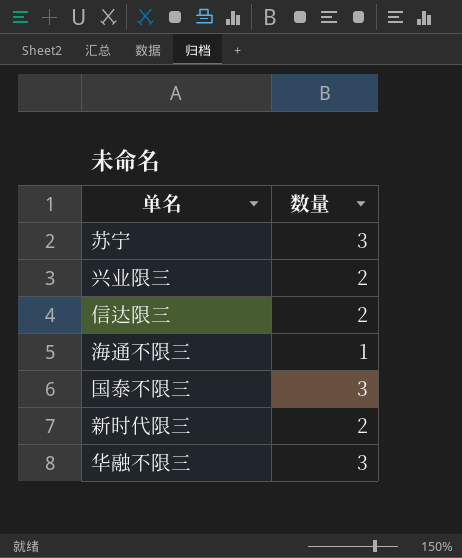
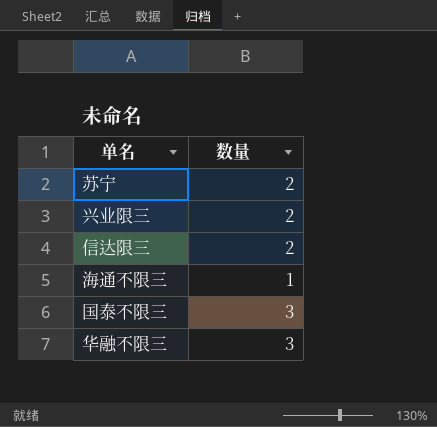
row 新时代限三: 2 -> none
苏宁 | 数量: 3 -> 2

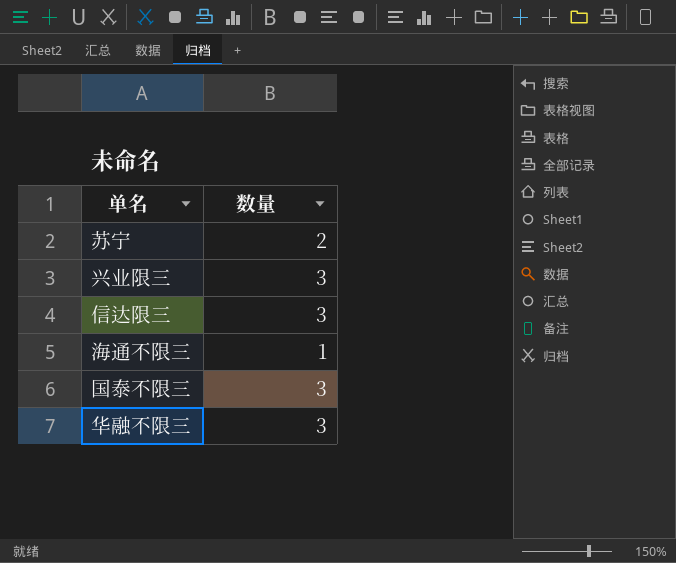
兴业限三 | 数量: 2 -> 3
信达限三 | 数量: 2 -> 3

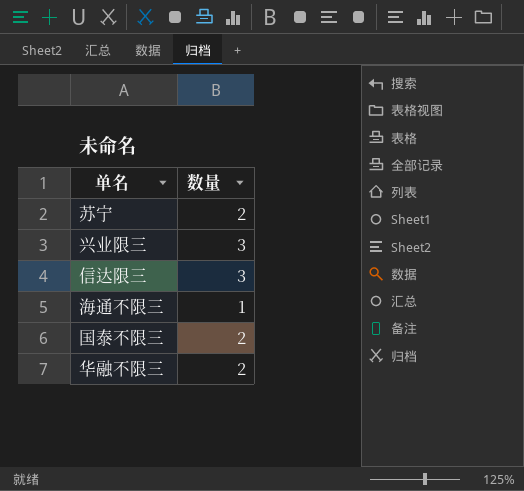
国泰不限三 | 数量: 3 -> 2
华融不限三 | 数量: 3 -> 2

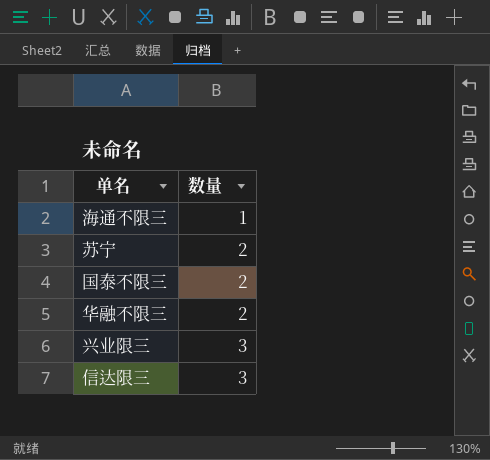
row order: none -> 数量 ascending

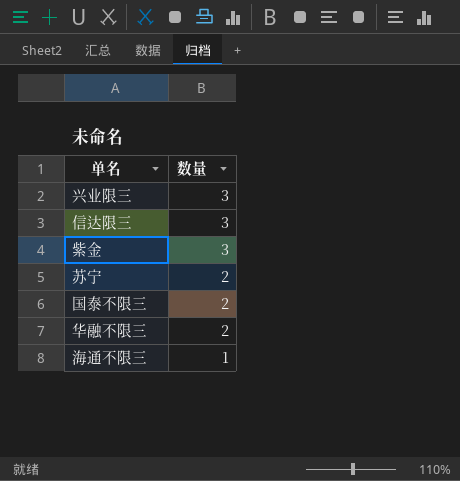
row order: 数量 ascending -> 数量 descending
row 紫金: none -> 3

